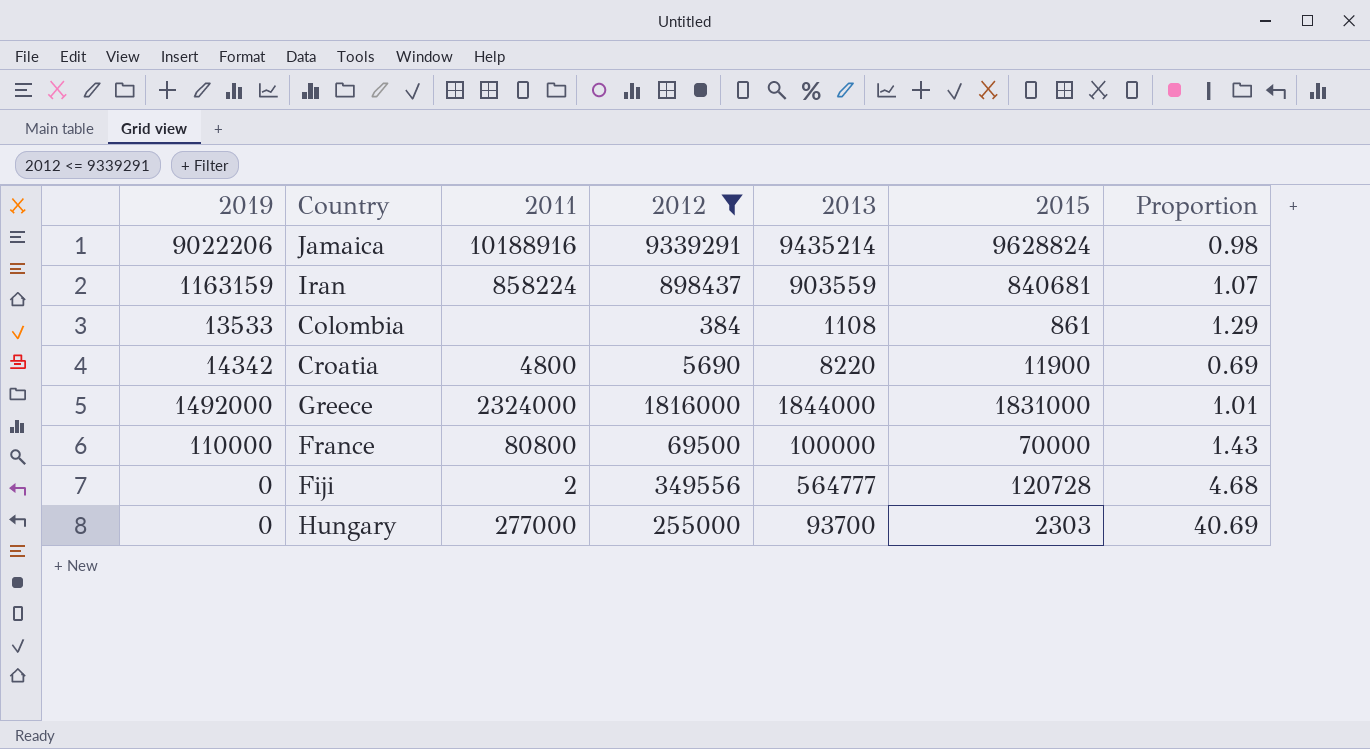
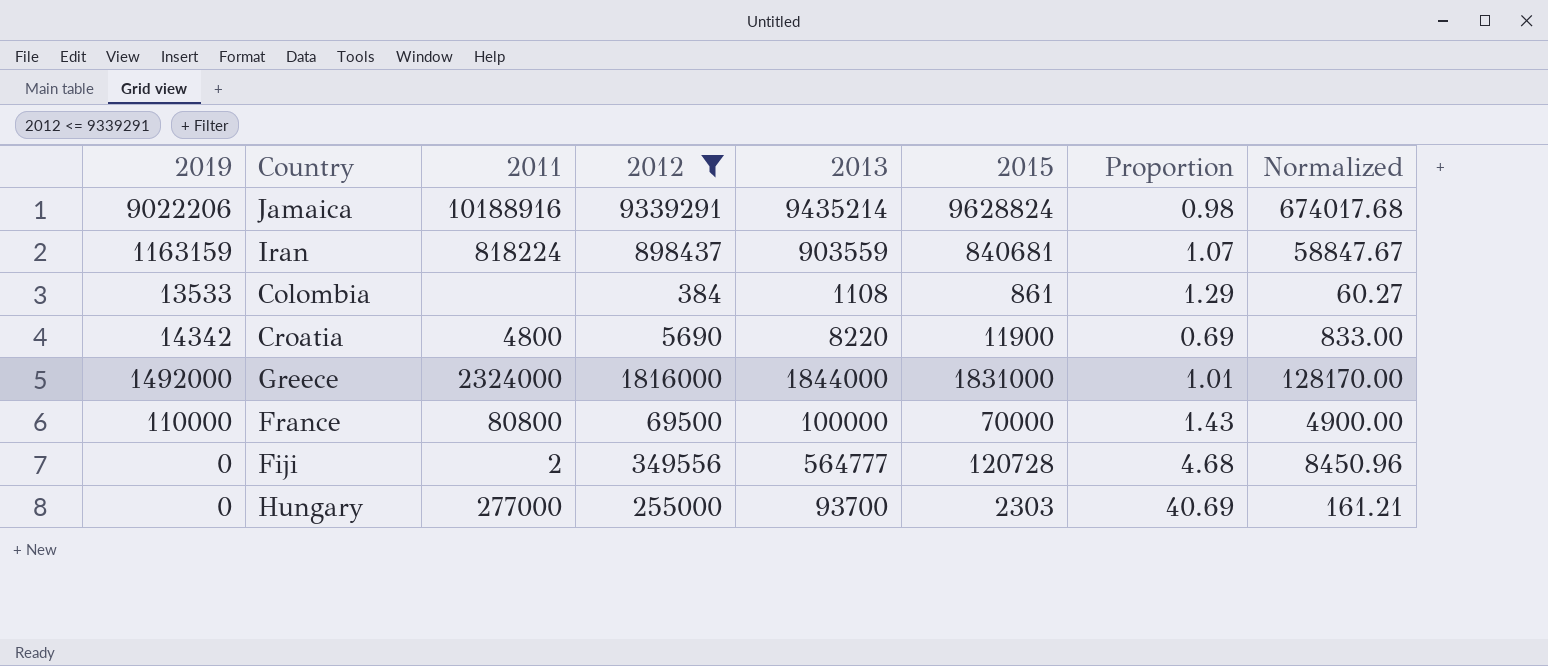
column Normalized | formula: none -> [2015] * 0.07
Iran | 2011: 858224 -> 818224

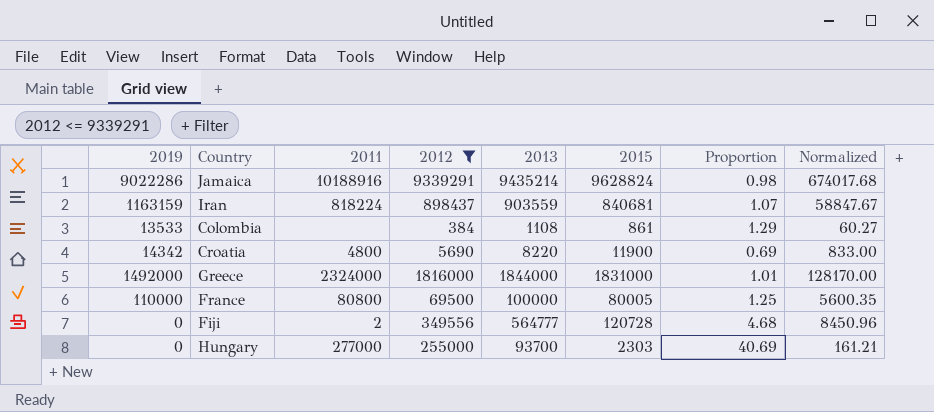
Jamaica | 2019: 9022206 -> 9022286
France | 2015: 70000 -> 80005
France | Proportion: 1.43 -> 1.25
France | Normalized: 4900.00 -> 5600.35

